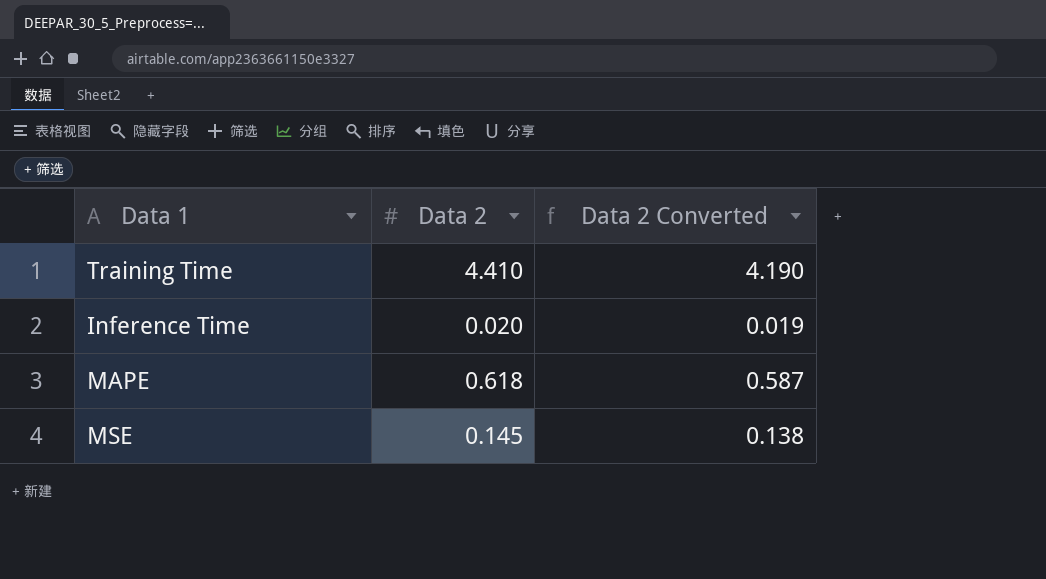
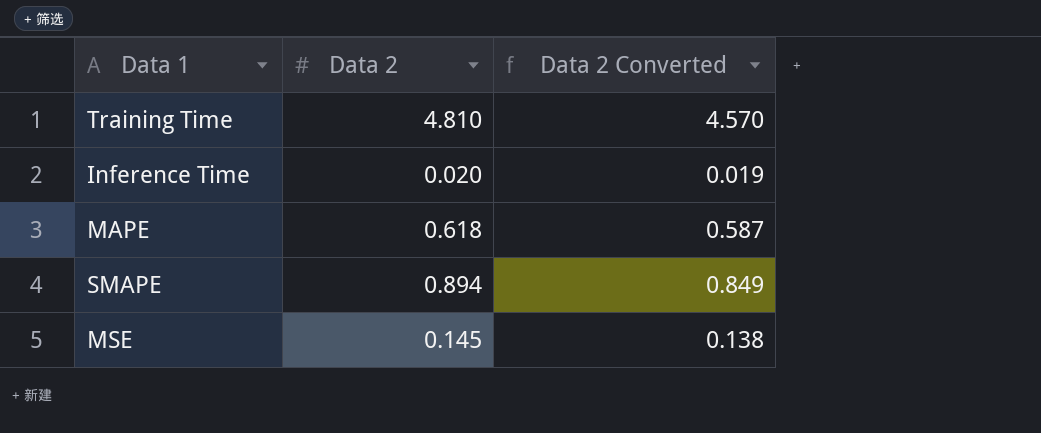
Training Time | Data 2: 4.410 -> 4.810
Training Time | Data 2 Converted: 4.190 -> 4.570
row SMAPE: none -> 0.894 | 0.849

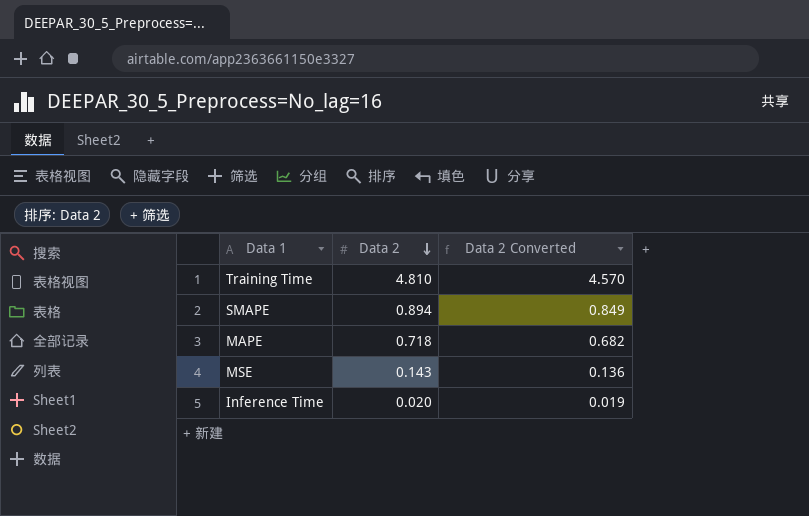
row order: none -> Data 2 descending
MAPE | Data 2: 0.618 -> 0.718
MAPE | Data 2 Converted: 0.587 -> 0.682
MSE | Data 2: 0.145 -> 0.143
MSE | Data 2 Converted: 0.138 -> 0.136

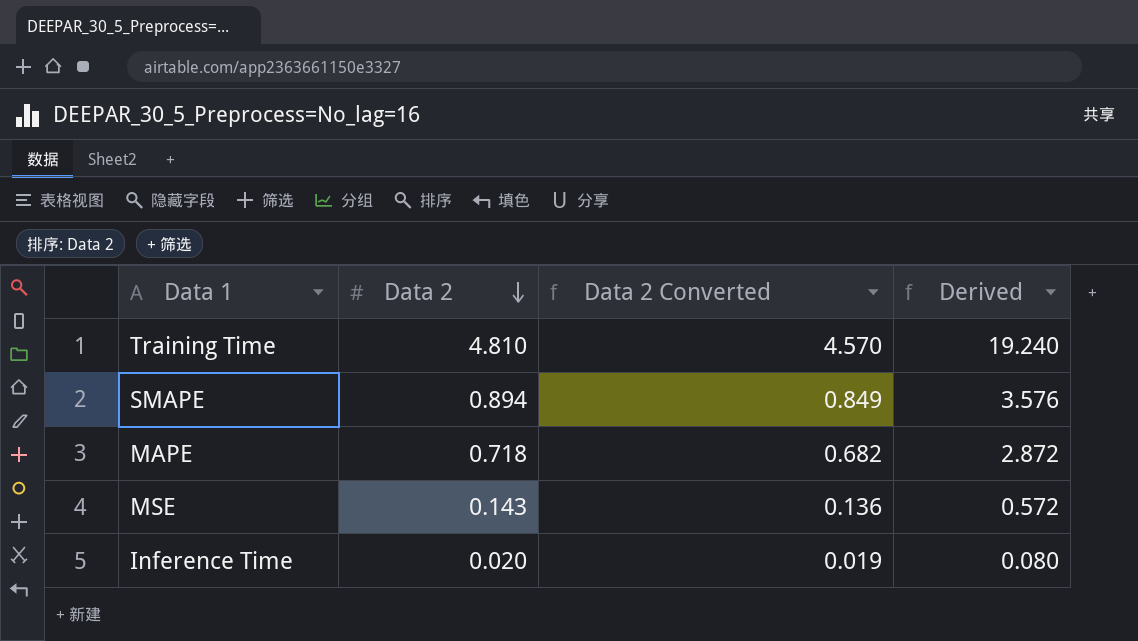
column Derived | formula: none -> [Data 2] * 4

